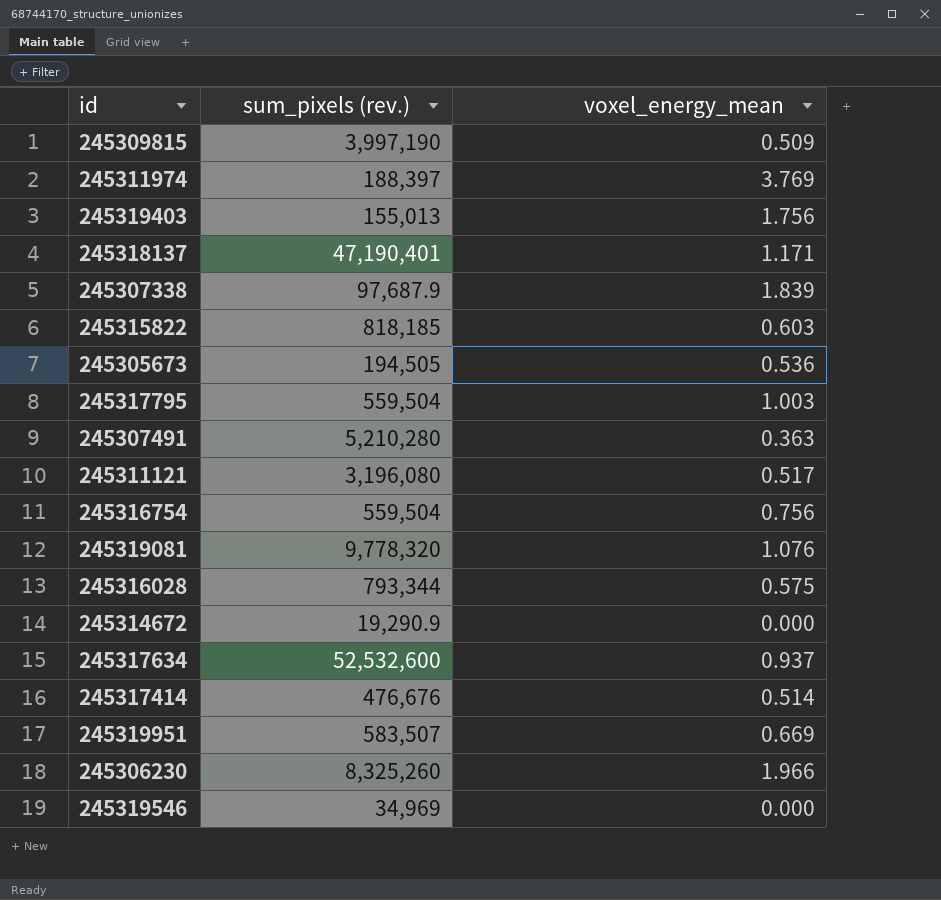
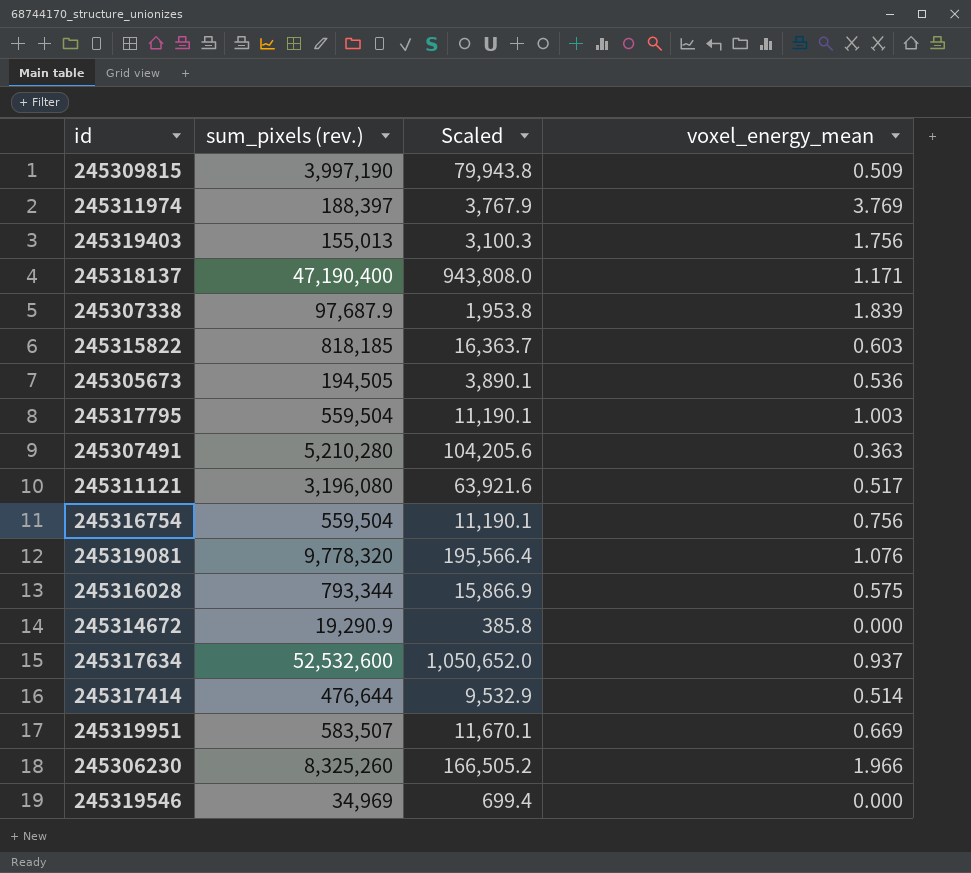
column Scaled | formula: none -> [sum_pixels (rev.)] * 0.02
245318137 | sum_pixels (rev.): 47,190,401 -> 47,190,400
245317414 | sum_pixels (rev.): 476,676 -> 476,644

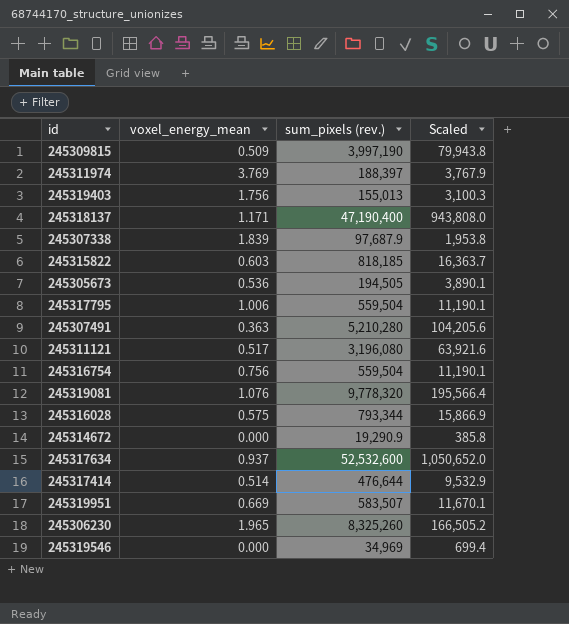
column voxel_energy_mean | position: 4 -> 2
245317795 | voxel_energy_mean: 1.003 -> 1.006
245306230 | voxel_energy_mean: 1.966 -> 1.965

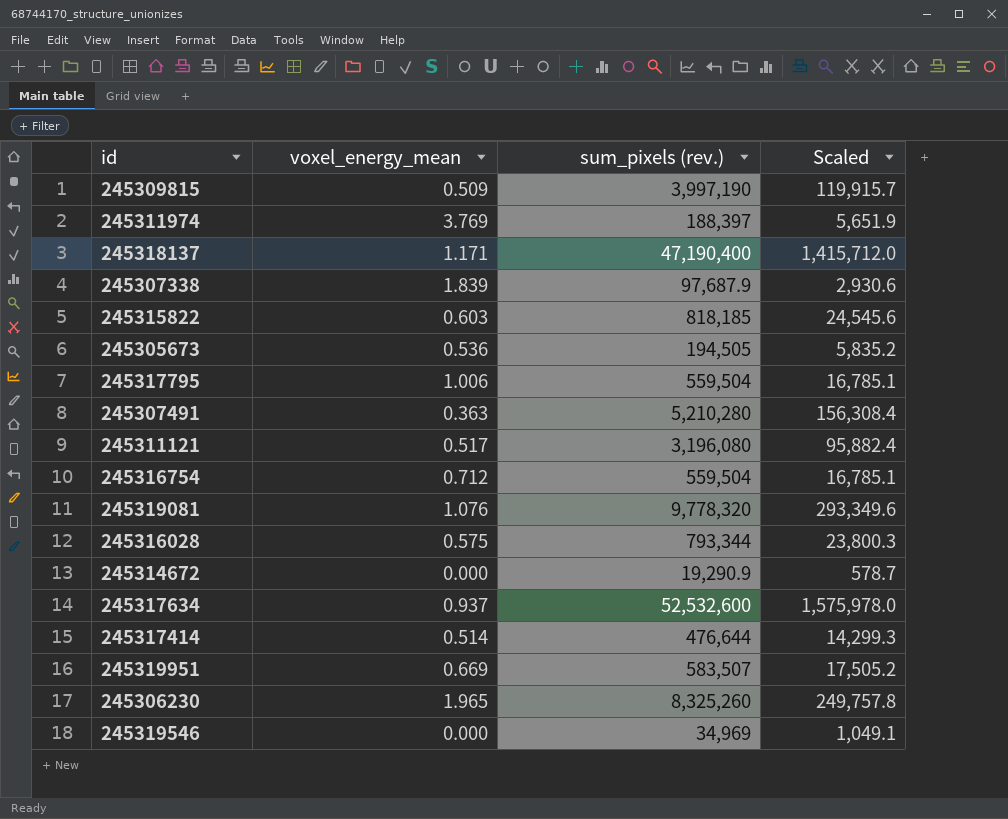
column Scaled | formula: [sum_pixels (rev.)] * 0.02 -> [sum_pixels (rev.)] * 0.03
row 245319403: 1.756 | 155,013 | 3,100.3 -> none
245316754 | voxel_energy_mean: 0.756 -> 0.712

